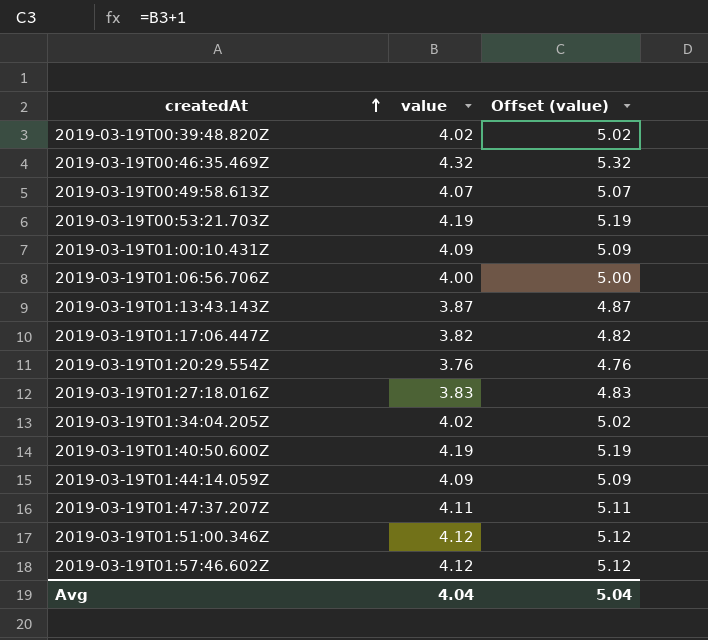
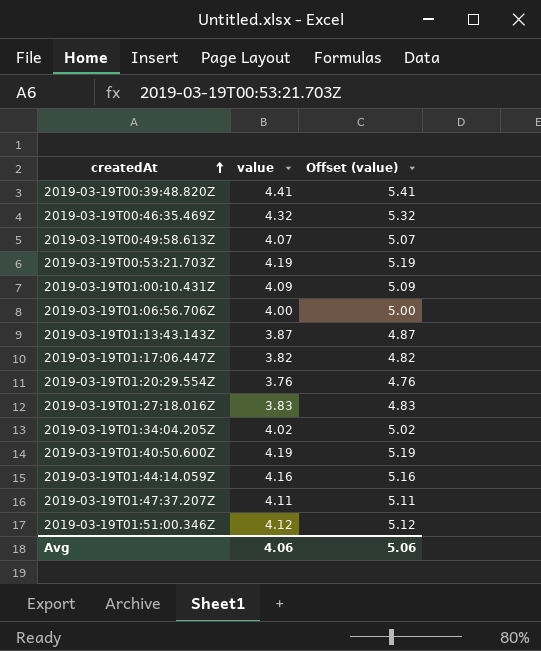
row 2019-03-19T01:57:46.602Z: 4.12 | 5.12 -> none
2019-03-19T00:39:48.820Z | value: 4.02 -> 4.41
2019-03-19T00:39:48.820Z | Offset (value): 5.02 -> 5.41
2019-03-19T01:44:14.059Z | value: 4.09 -> 4.16
2019-03-19T01:44:14.059Z | Offset (value): 5.09 -> 5.16
Avg | value: 4.04 -> 4.06
Avg | Offset (value): 5.04 -> 5.06

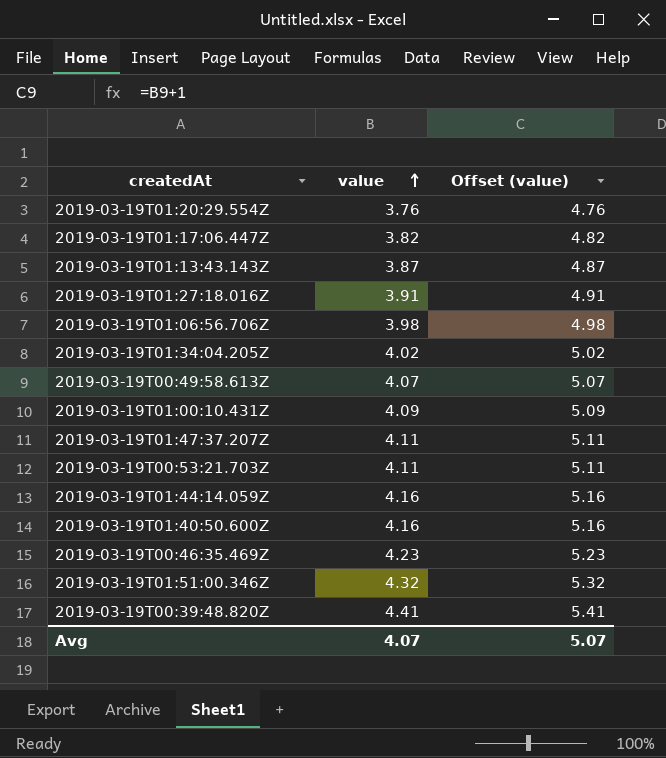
row order: createdAt ascending -> value ascending
2019-03-19T01:27:18.016Z | value: 3.83 -> 3.91
2019-03-19T01:27:18.016Z | Offset (value): 4.83 -> 4.91
2019-03-19T01:06:56.706Z | value: 4.00 -> 3.98
2019-03-19T01:06:56.706Z | Offset (value): 5.00 -> 4.98
2019-03-19T00:53:21.703Z | value: 4.19 -> 4.11
2019-03-19T00:53:21.703Z | Offset (value): 5.19 -> 5.11
2019-03-19T01:40:50.600Z | value: 4.19 -> 4.16
2019-03-19T01:40:50.600Z | Offset (value): 5.19 -> 5.16
2019-03-19T00:46:35.469Z | value: 4.32 -> 4.23
2019-03-19T00:46:35.469Z | Offset (value): 5.32 -> 5.23
2019-03-19T01:51:00.346Z | value: 4.12 -> 4.32
2019-03-19T01:51:00.346Z | Offset (value): 5.12 -> 5.32
Avg | value: 4.06 -> 4.07
Avg | Offset (value): 5.06 -> 5.07

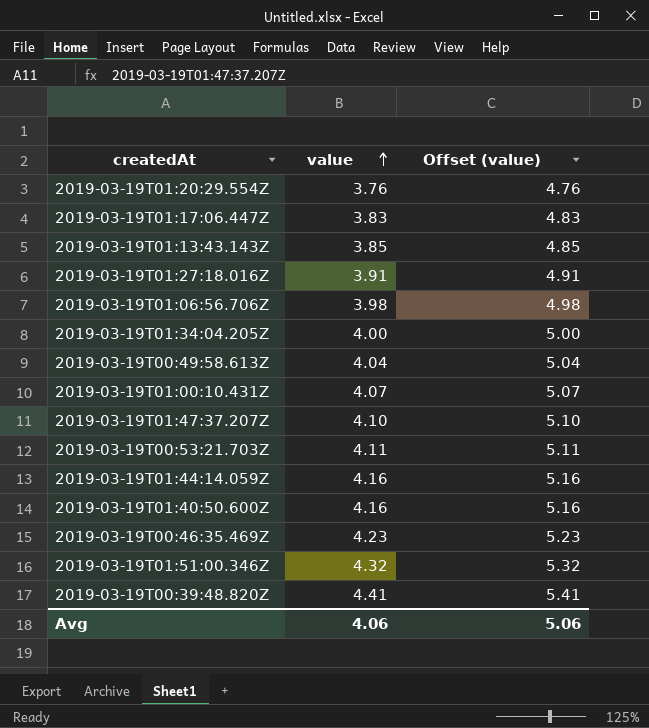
2019-03-19T01:17:06.447Z | value: 3.82 -> 3.83
2019-03-19T01:17:06.447Z | Offset (value): 4.82 -> 4.83
2019-03-19T01:13:43.143Z | value: 3.87 -> 3.85
2019-03-19T01:13:43.143Z | Offset (value): 4.87 -> 4.85
2019-03-19T01:34:04.205Z | value: 4.02 -> 4.00
2019-03-19T01:34:04.205Z | Offset (value): 5.02 -> 5.00
2019-03-19T00:49:58.613Z | value: 4.07 -> 4.04
2019-03-19T00:49:58.613Z | Offset (value): 5.07 -> 5.04
2019-03-19T01:00:10.431Z | value: 4.09 -> 4.07
2019-03-19T01:00:10.431Z | Offset (value): 5.09 -> 5.07
2019-03-19T01:47:37.207Z | value: 4.11 -> 4.10
2019-03-19T01:47:37.207Z | Offset (value): 5.11 -> 5.10
Avg | value: 4.07 -> 4.06
Avg | Offset (value): 5.07 -> 5.06

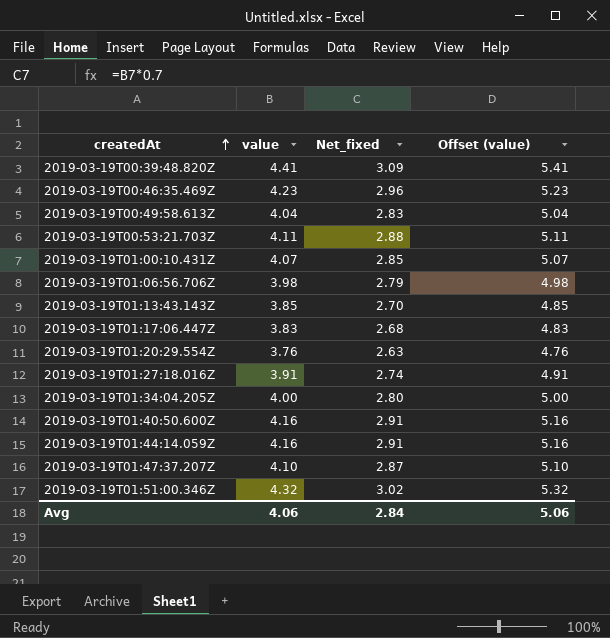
row order: value ascending -> createdAt ascending
column Net_fixed | formula: none -> [value] * 0.7

